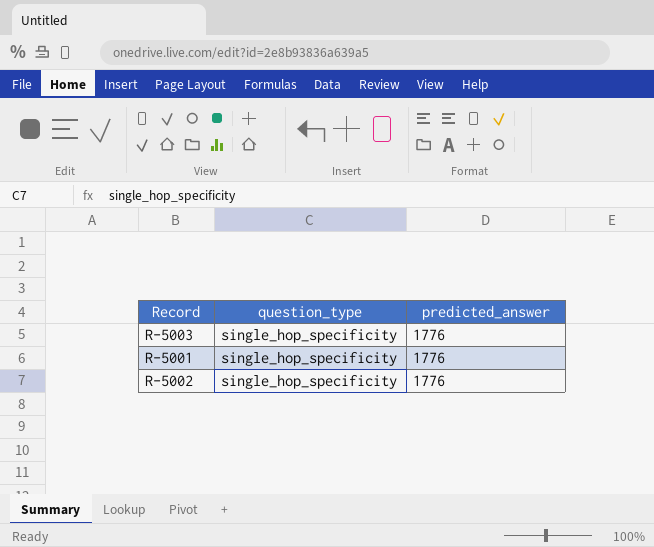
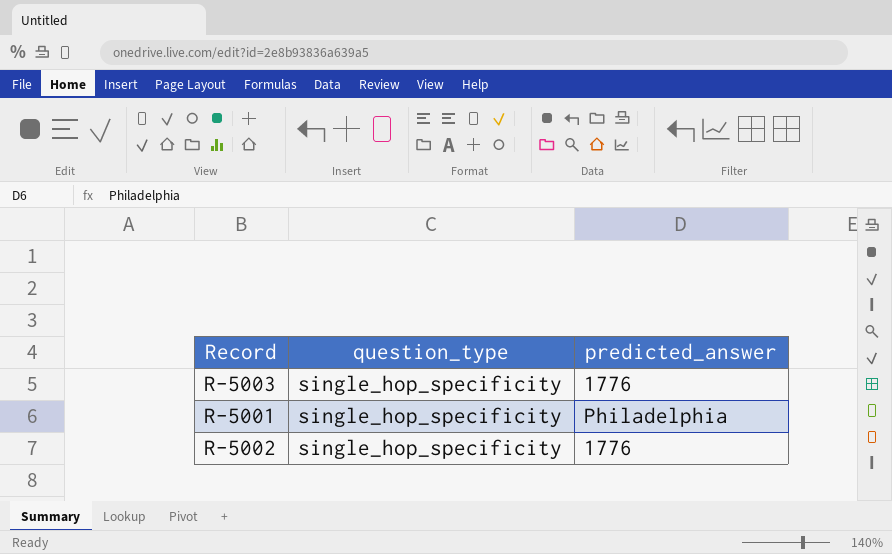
R-5001 | predicted_answer: 1776 -> Philadelphia

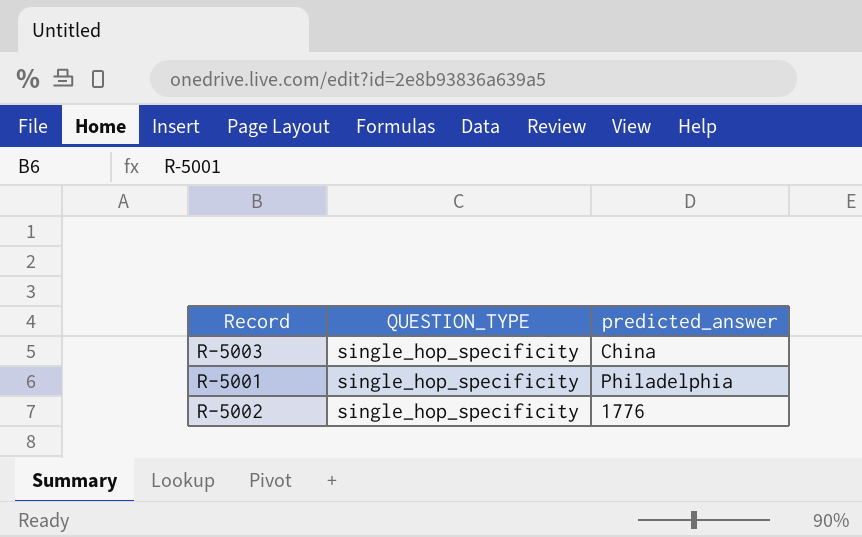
column name: question_type -> QUESTION_TYPE
R-5003 | predicted_answer: 1776 -> China

